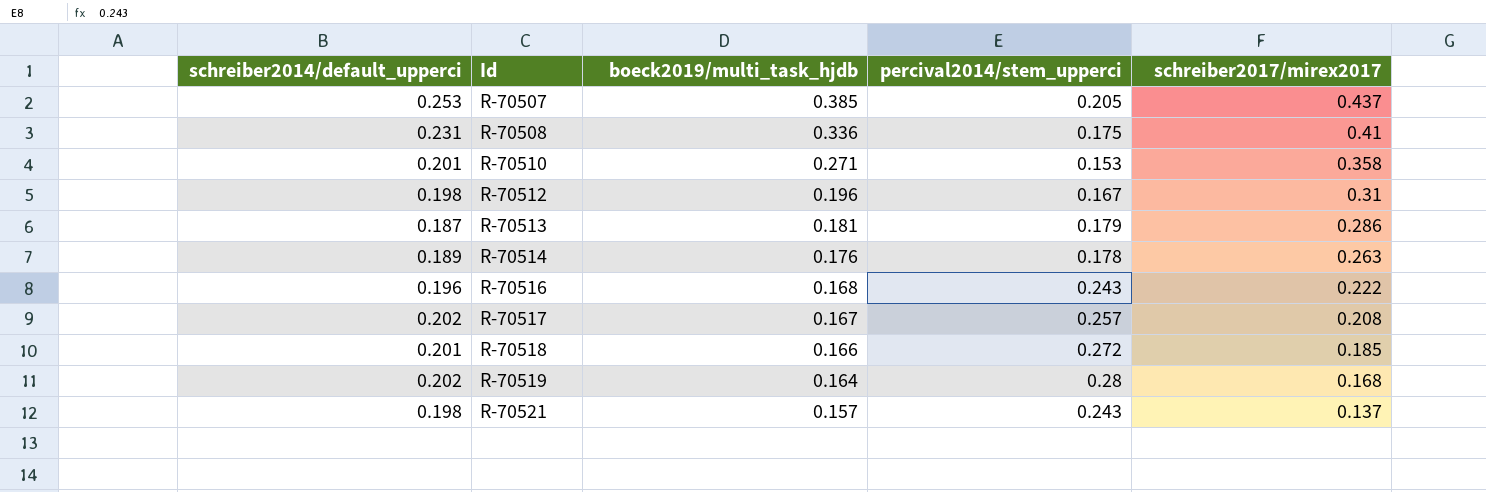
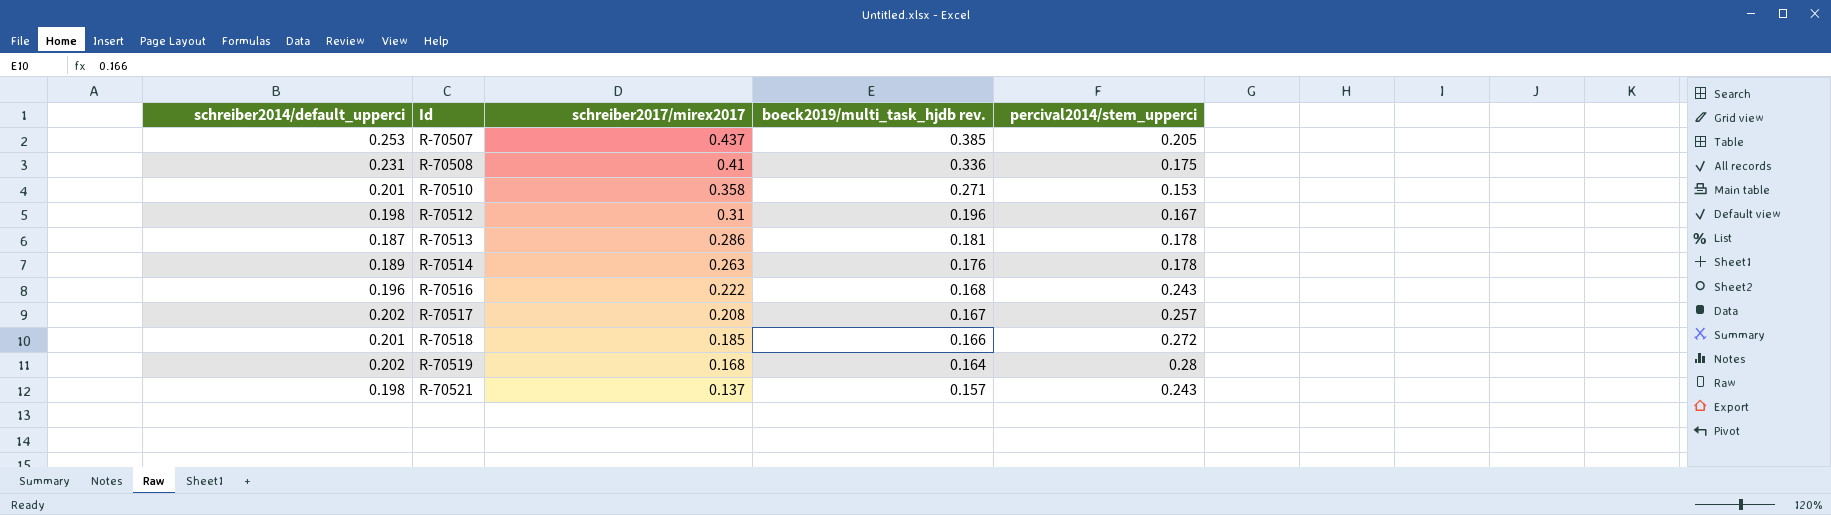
column schreiber2017/mirex2017 | position: 5 -> 3
column name: boeck2019/multi_task_hjdb -> boeck2019/multi_task_hjdb rev.
R-70513 | percival2014/stem_upperci: 0.179 -> 0.178

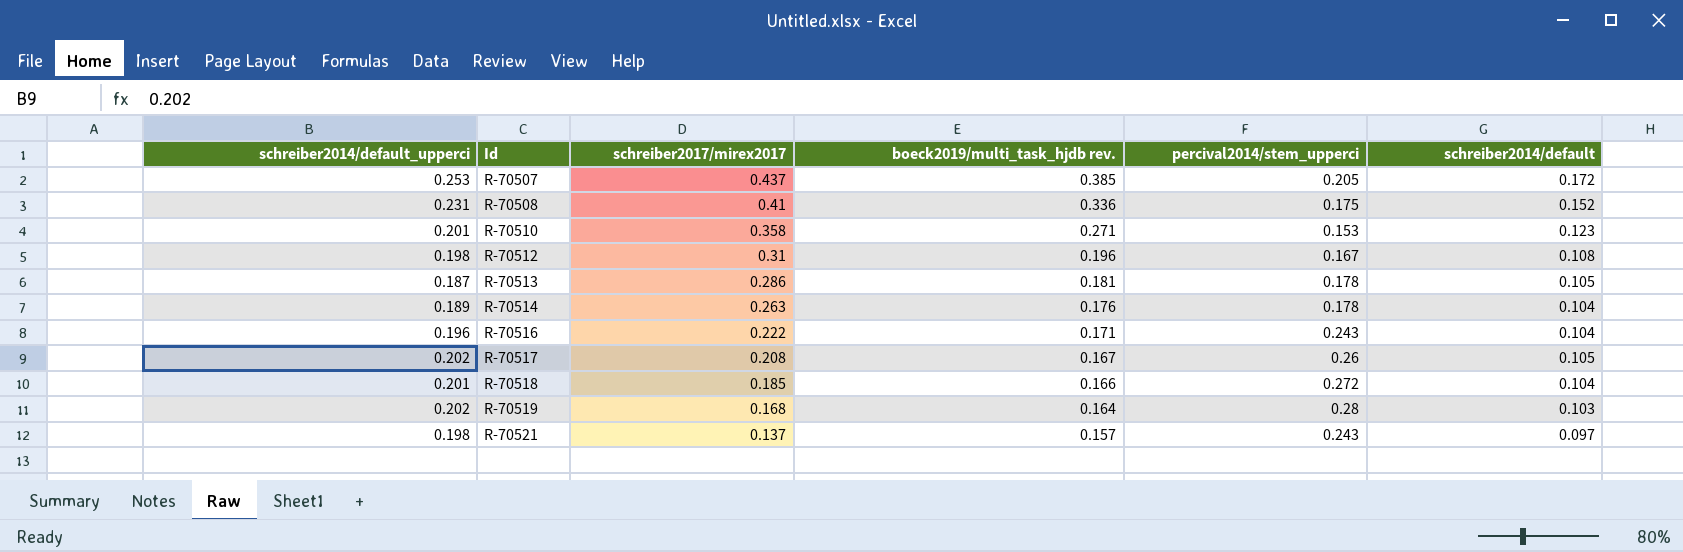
column schreiber2014/default | position: none -> 6
R-70516 | boeck2019/multi_task_hjdb rev.: 0.168 -> 0.171
R-70517 | percival2014/stem_upperci: 0.257 -> 0.26

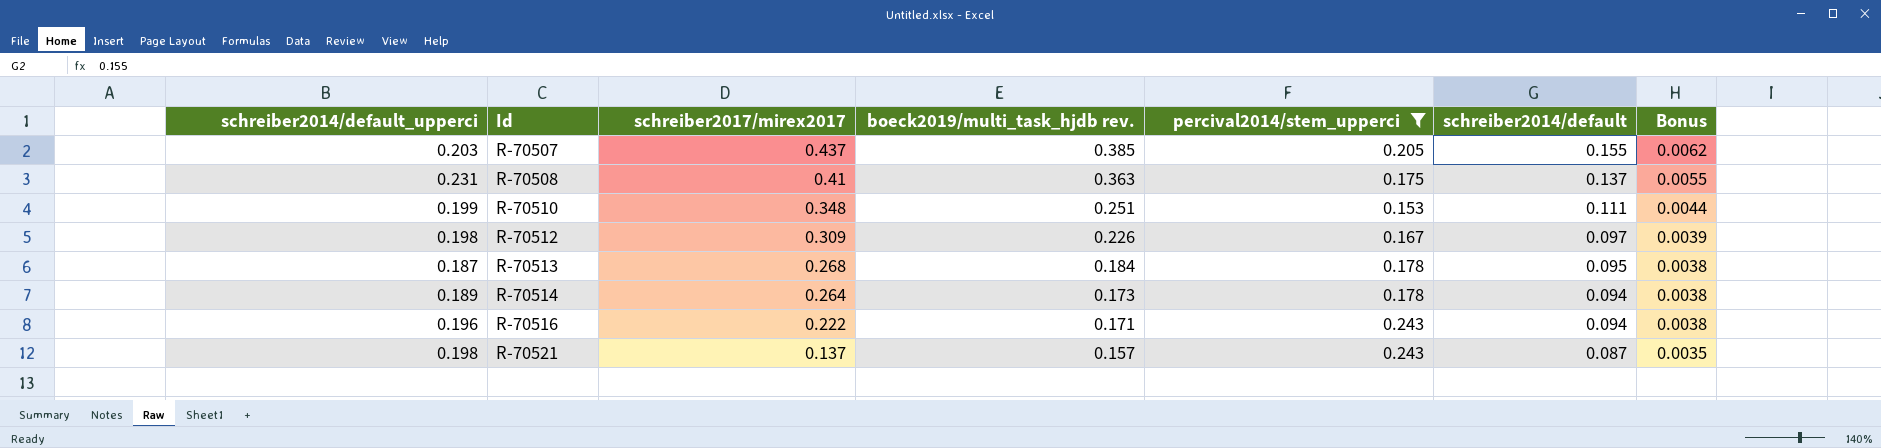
filter: none -> percival2014/stem_upperci <= 0.243
column Bonus | formula: none -> [schreiber2014/default] * 0.04
R-70507 | schreiber2014/default_upperci: 0.253 -> 0.203
R-70507 | schreiber2014/default: 0.172 -> 0.155
R-70508 | boeck2019/multi_task_hjdb rev.: 0.336 -> 0.363
R-70508 | schreiber2014/default: 0.152 -> 0.137
R-70510 | schreiber2014/default_upperci: 0.201 -> 0.199
R-70510 | schreiber2017/mirex2017: 0.358 -> 0.348
R-70510 | boeck2019/multi_task_hjdb rev.: 0.271 -> 0.251
R-70510 | schreiber2014/default: 0.123 -> 0.111
R-70512 | schreiber2017/mirex2017: 0.31 -> 0.309
R-70512 | boeck2019/multi_task_hjdb rev.: 0.196 -> 0.226
R-70512 | schreiber2014/default: 0.108 -> 0.097
R-70513 | schreiber2017/mirex2017: 0.286 -> 0.268
R-70513 | boeck2019/multi_task_hjdb rev.: 0.181 -> 0.184
R-70513 | schreiber2014/default: 0.105 -> 0.095
R-70514 | schreiber2017/mirex2017: 0.263 -> 0.264
R-70514 | boeck2019/multi_task_hjdb rev.: 0.176 -> 0.173
R-70514 | schreiber2014/default: 0.104 -> 0.094
R-70516 | schreiber2014/default: 0.104 -> 0.094
R-70521 | schreiber2014/default: 0.097 -> 0.087

